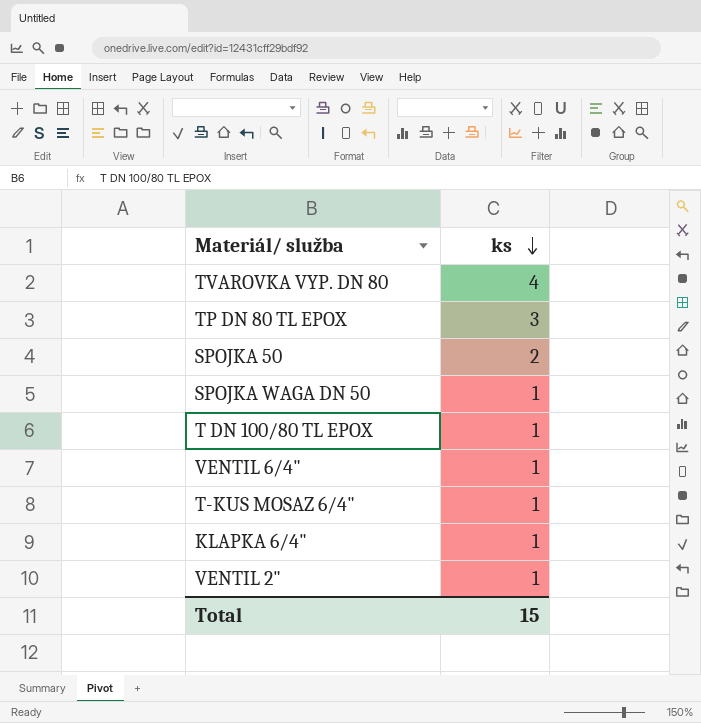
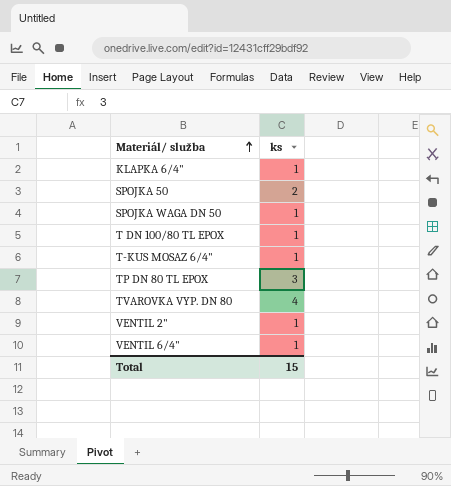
row order: ks descending -> Materiál/ služba ascending

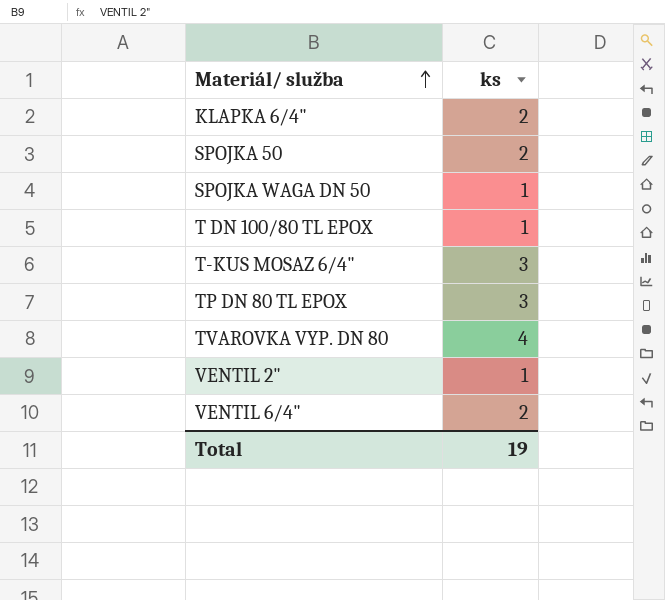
KLAPKA 6/4" | ks: 1 -> 2
T-KUS MOSAZ 6/4" | ks: 1 -> 3
VENTIL 6/4" | ks: 1 -> 2
Total | ks: 15 -> 19

